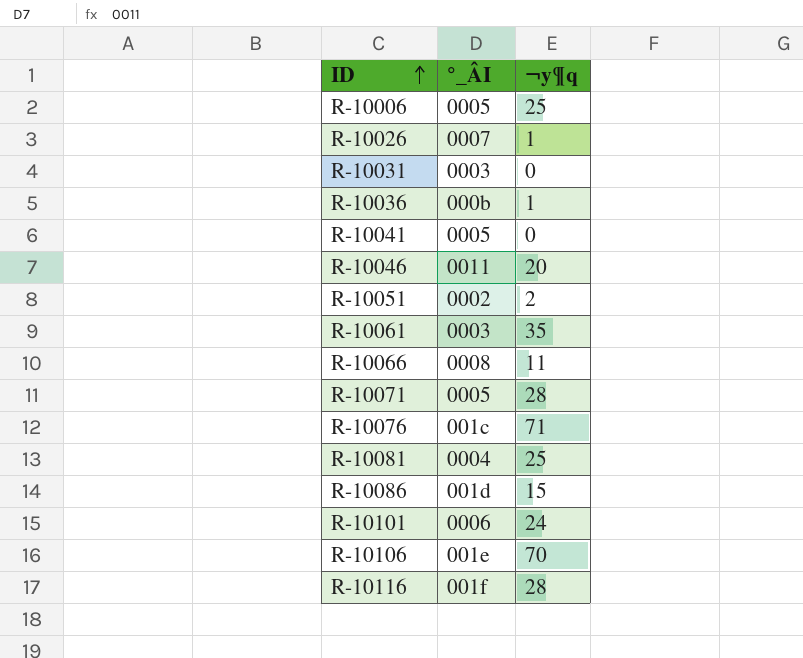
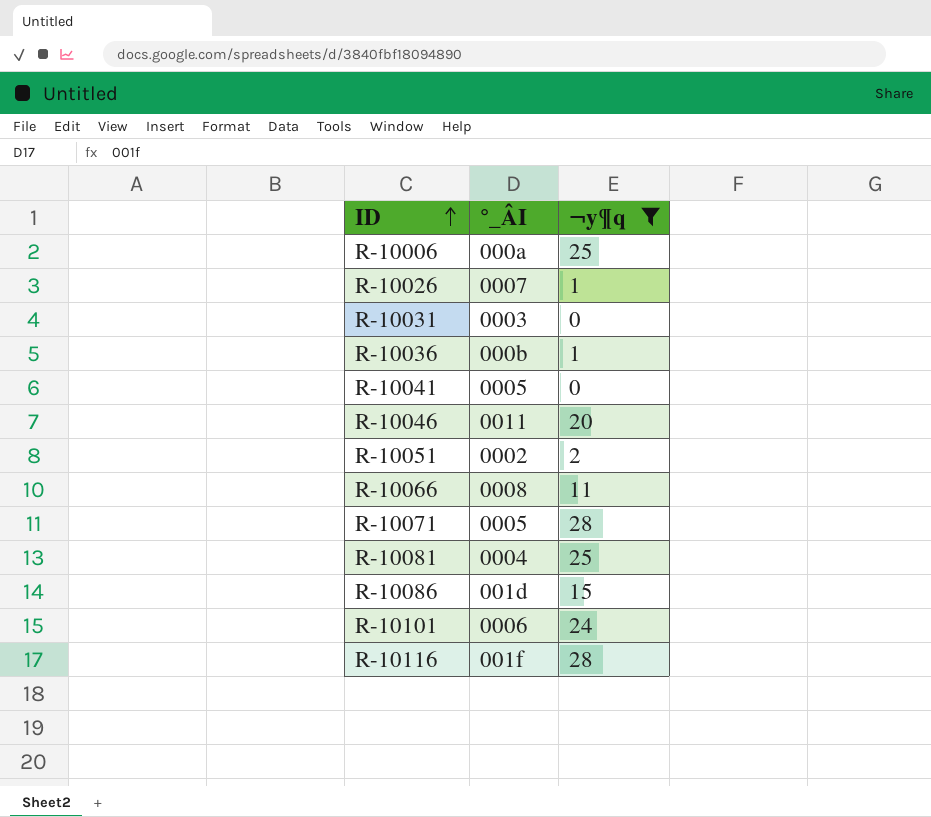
filter: none -> ¬y¶q <= 28
R-10006 | °_ÂI: 0005 -> 000a

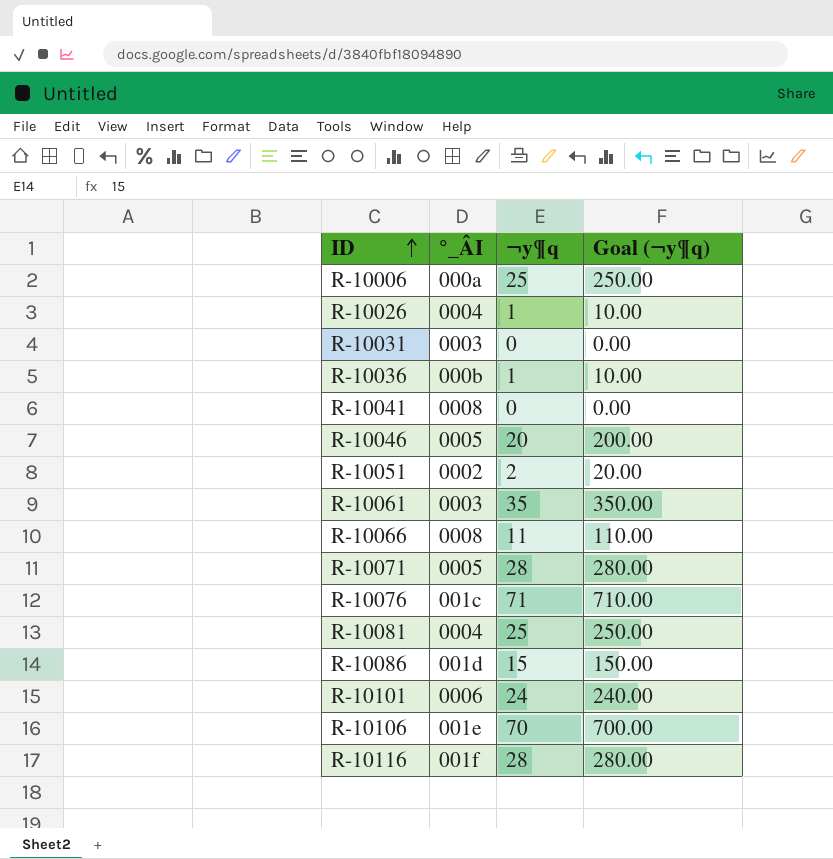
filter: ¬y¶q <= 28 -> none
column Goal (¬y¶q) | formula: none -> [¬y¶q] * 10
R-10026 | °_ÂI: 0007 -> 0004
R-10041 | °_ÂI: 0005 -> 0008
R-10046 | °_ÂI: 0011 -> 0005

